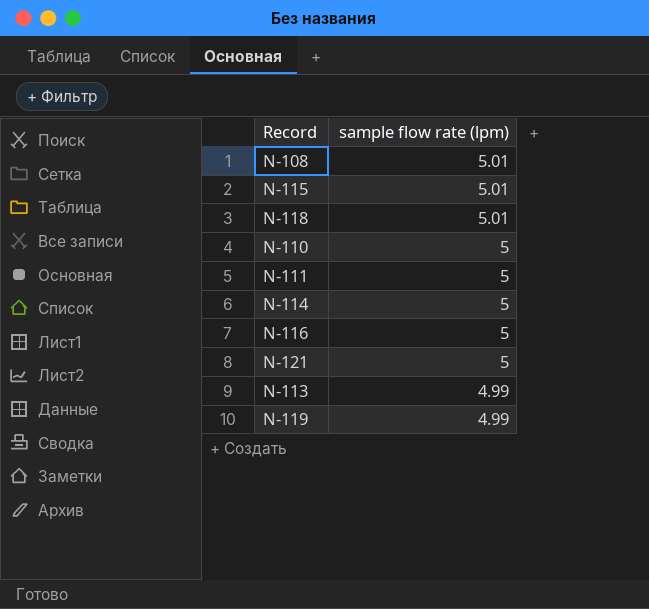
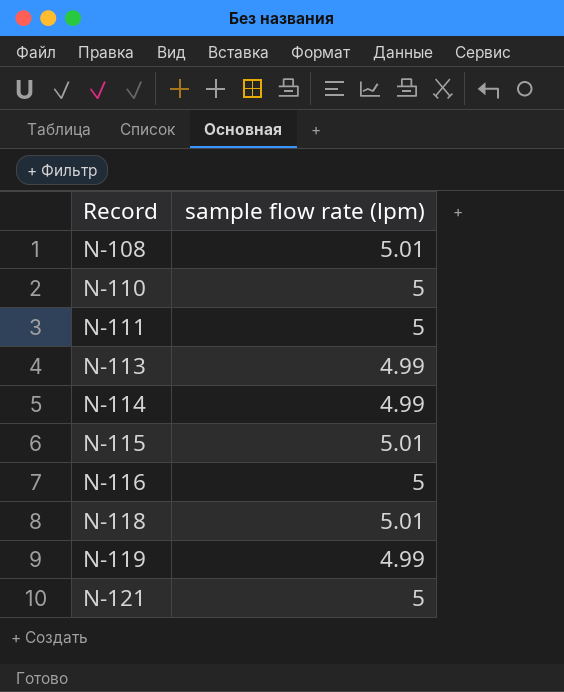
row order: sample flow rate (lpm) descending -> Record ascending
N-114 | sample flow rate (lpm): 5 -> 4.99

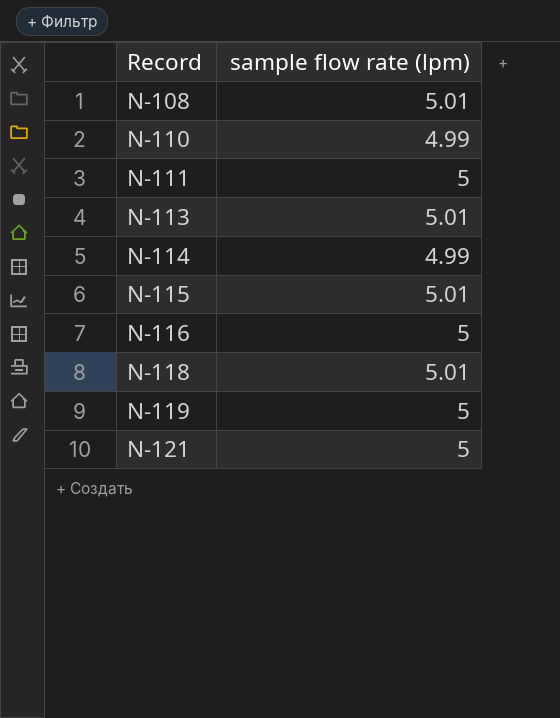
N-110 | sample flow rate (lpm): 5 -> 4.99
N-113 | sample flow rate (lpm): 4.99 -> 5.01
N-119 | sample flow rate (lpm): 4.99 -> 5

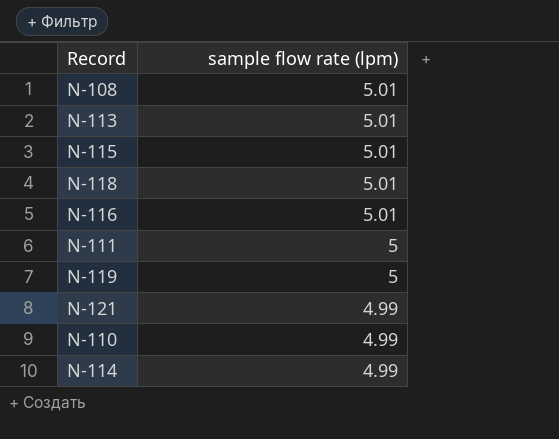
row order: Record ascending -> sample flow rate (lpm) descending
N-116 | sample flow rate (lpm): 5 -> 5.01
N-121 | sample flow rate (lpm): 5 -> 4.99

